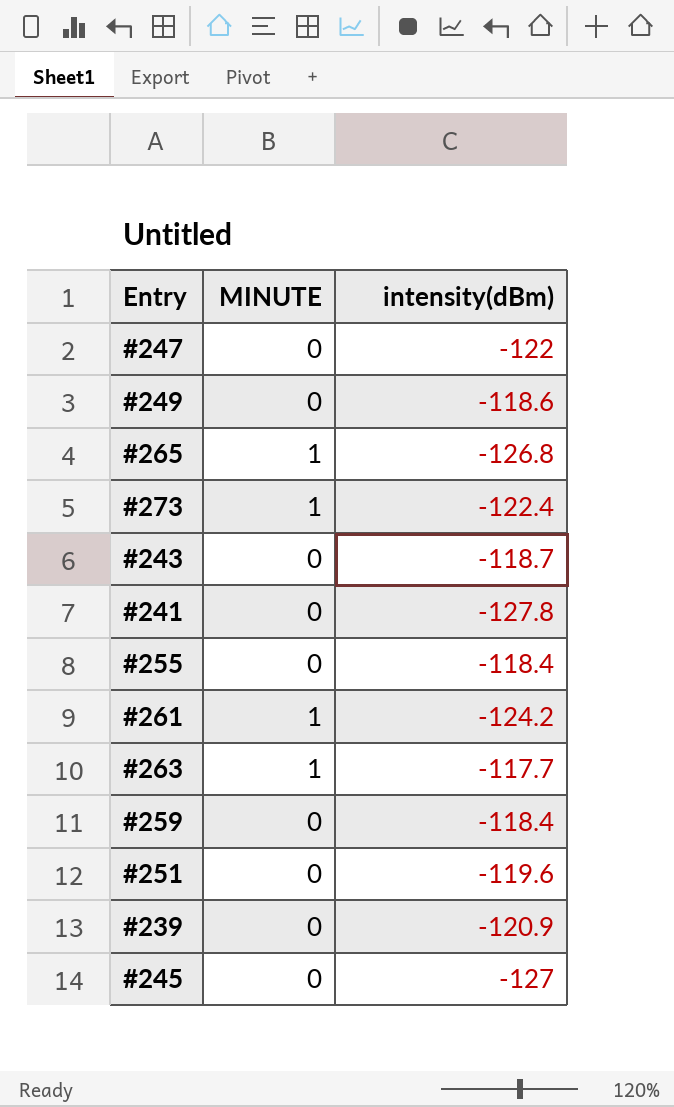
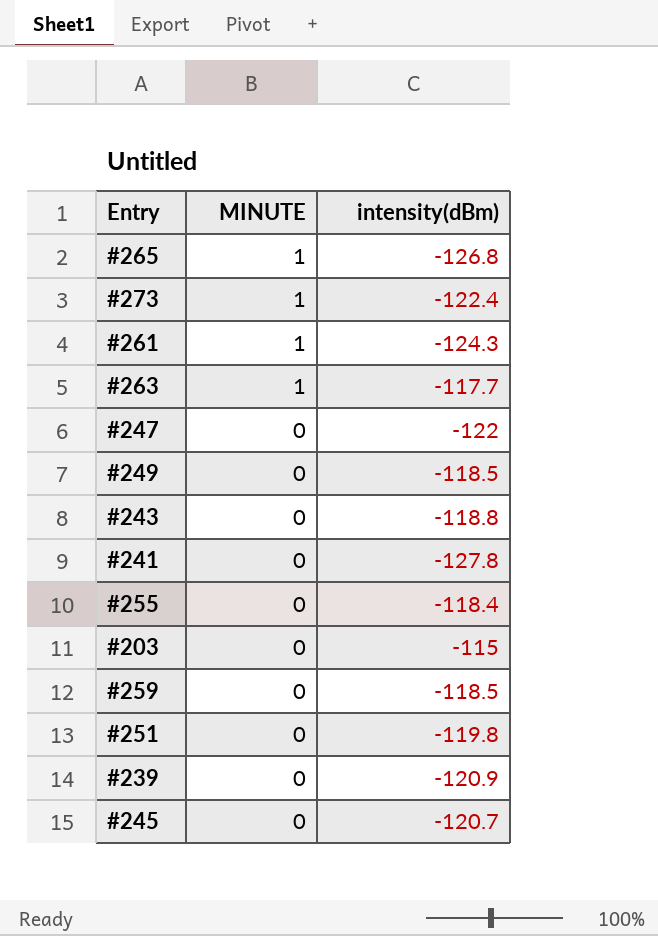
row order: none -> MINUTE descending
#261 | intensity(dBm): -124.2 -> -124.3
#249 | intensity(dBm): -118.6 -> -118.5
#243 | intensity(dBm): -118.7 -> -118.8
row #203: none -> 0 | -115
#259 | intensity(dBm): -118.4 -> -118.5
#251 | intensity(dBm): -119.6 -> -119.8
#245 | intensity(dBm): -127 -> -120.7

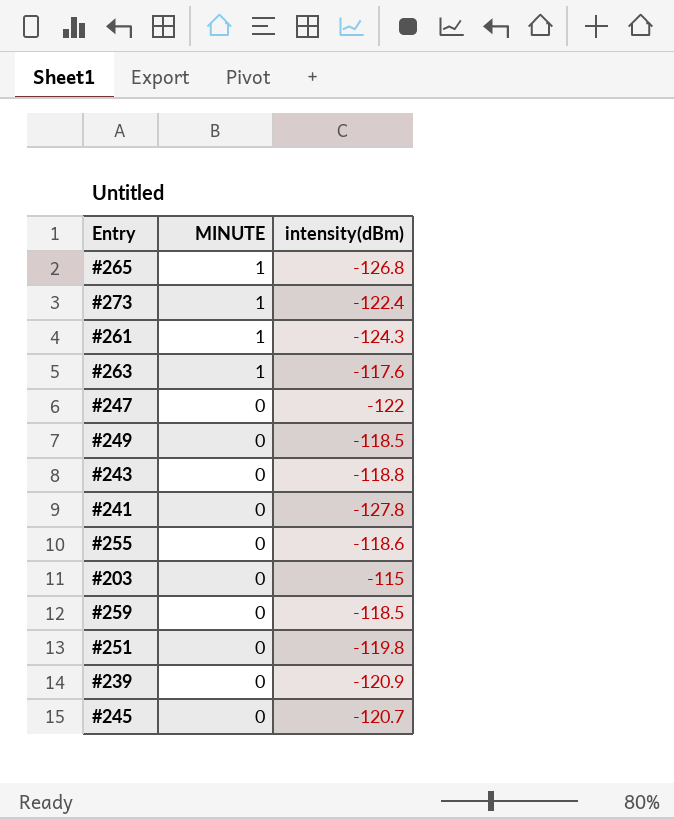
#263 | intensity(dBm): -117.7 -> -117.6
#255 | intensity(dBm): -118.4 -> -118.6

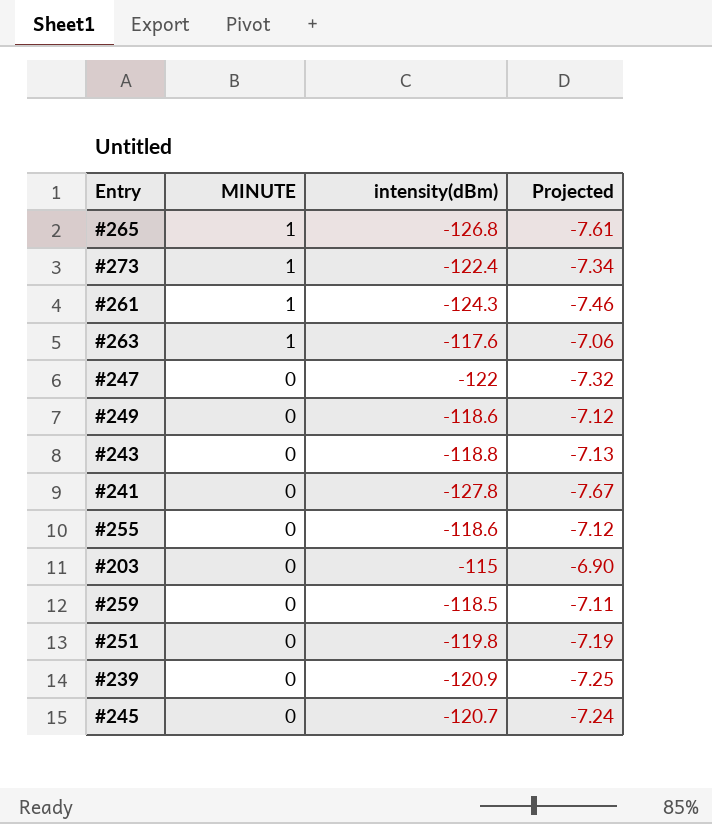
column Projected | formula: none -> [intensity(dBm)] * 0.06
#249 | intensity(dBm): -118.5 -> -118.6

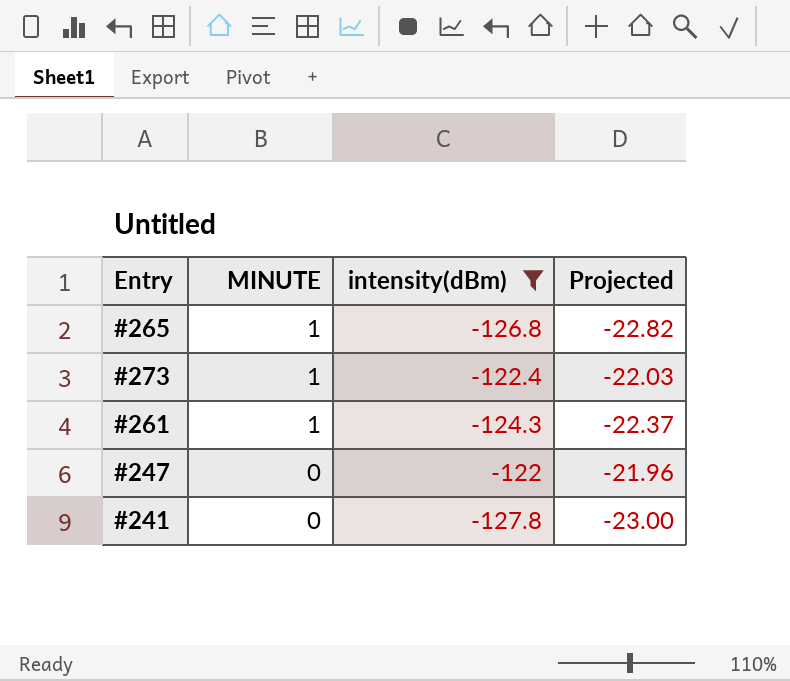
filter: none -> intensity(dBm) <= -122
column Projected | formula: [intensity(dBm)] * 0.06 -> [intensity(dBm)] * 0.18

